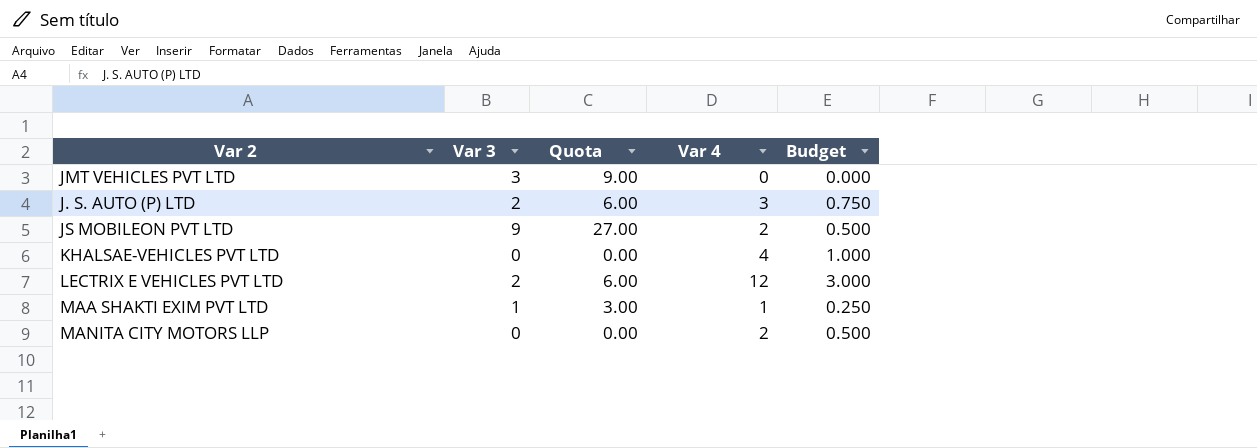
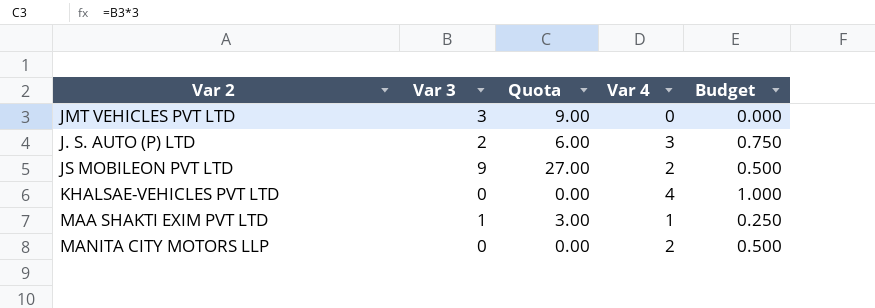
row LECTRIX E VEHICLES PVT LTD: 2 | 6.00 | 12 | 3.000 -> none

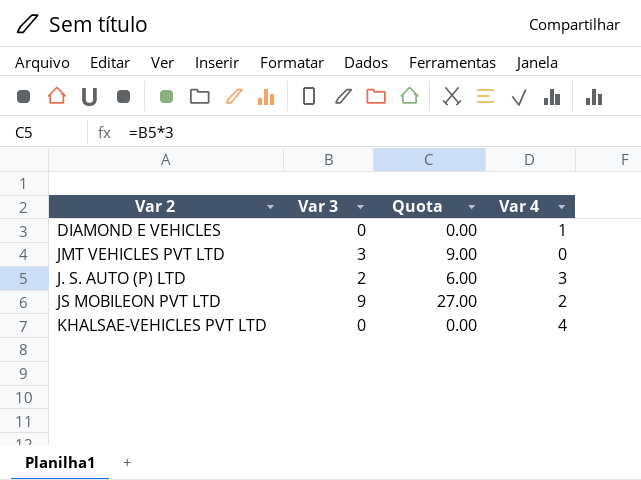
column Budget | formula: [Var 4] * 0.25 -> none
row MAA SHAKTI EXIM PVT LTD: 1 | 3.00 | 1 | 0.250 -> none
row MANITA CITY MOTORS LLP: 0 | 0.00 | 2 | 0.500 -> none
row DIAMOND E VEHICLES: none -> 0 | 0.00 | 1

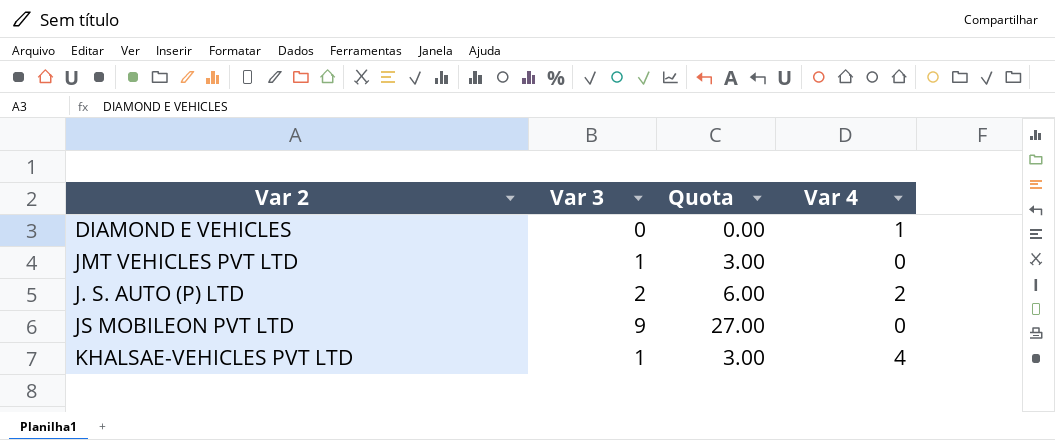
JMT VEHICLES PVT LTD | Var 3: 3 -> 1
JMT VEHICLES PVT LTD | Quota: 9.00 -> 3.00
J. S. AUTO (P) LTD | Var 4: 3 -> 2
JS MOBILEON PVT LTD | Var 4: 2 -> 0
KHALSAE-VEHICLES PVT LTD | Var 3: 0 -> 1
KHALSAE-VEHICLES PVT LTD | Quota: 0.00 -> 3.00

